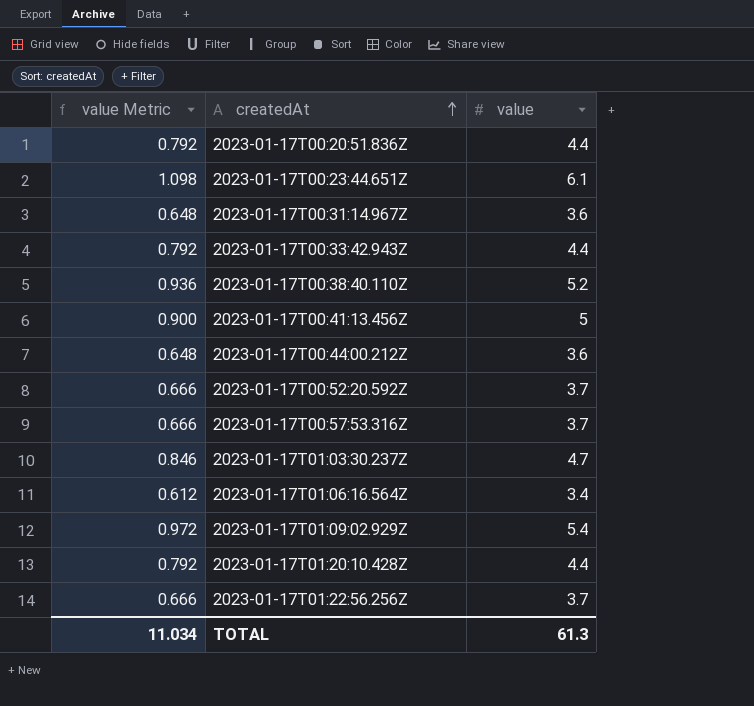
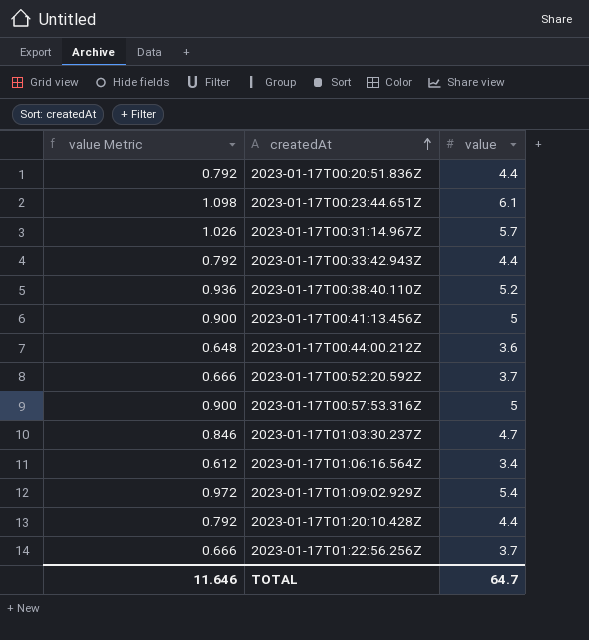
2023-01-17T00:31:14.967Z | value Metric: 0.648 -> 1.026
2023-01-17T00:31:14.967Z | value: 3.6 -> 5.7
2023-01-17T00:57:53.316Z | value Metric: 0.666 -> 0.900
2023-01-17T00:57:53.316Z | value: 3.7 -> 5
TOTAL | value Metric: 11.034 -> 11.646
TOTAL | value: 61.3 -> 64.7

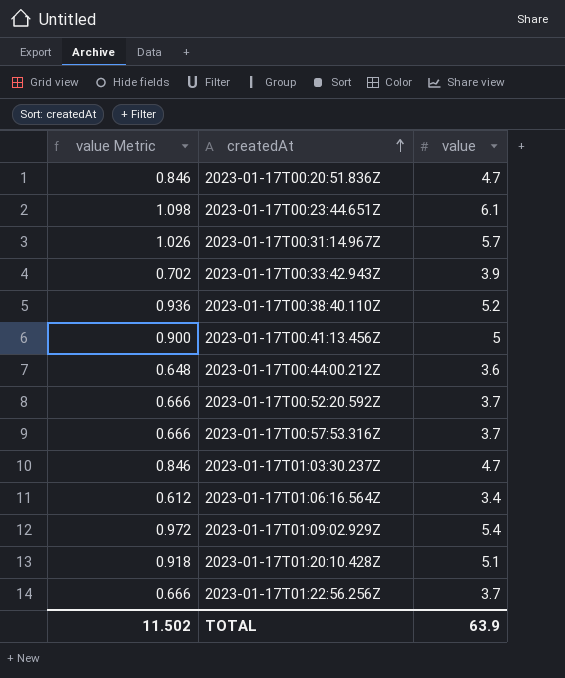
2023-01-17T00:20:51.836Z | value Metric: 0.792 -> 0.846
2023-01-17T00:20:51.836Z | value: 4.4 -> 4.7
2023-01-17T00:33:42.943Z | value Metric: 0.792 -> 0.702
2023-01-17T00:33:42.943Z | value: 4.4 -> 3.9
2023-01-17T00:57:53.316Z | value Metric: 0.900 -> 0.666
2023-01-17T00:57:53.316Z | value: 5 -> 3.7
2023-01-17T01:20:10.428Z | value Metric: 0.792 -> 0.918
2023-01-17T01:20:10.428Z | value: 4.4 -> 5.1
TOTAL | value Metric: 11.646 -> 11.502
TOTAL | value: 64.7 -> 63.9

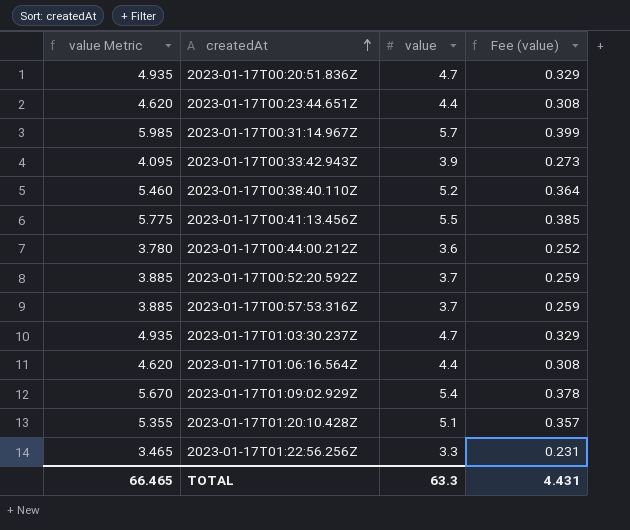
column value Metric | formula: [value] * 0.18 -> [value] * 1.05
column Fee (value) | formula: none -> [value] * 0.07
2023-01-17T00:23:44.651Z | value: 6.1 -> 4.4
2023-01-17T00:41:13.456Z | value: 5 -> 5.5
2023-01-17T01:06:16.564Z | value: 3.4 -> 4.4
2023-01-17T01:22:56.256Z | value: 3.7 -> 3.3
TOTAL | value Metric: 11.502 -> 66.465
TOTAL | value: 63.9 -> 63.3

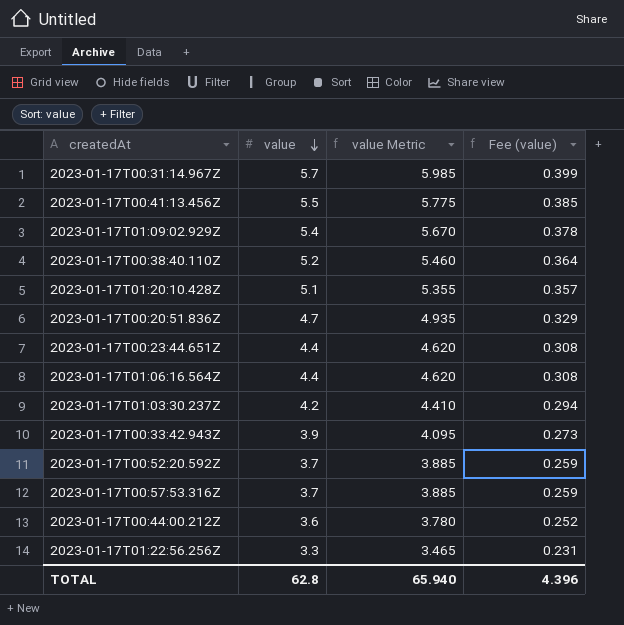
row order: createdAt ascending -> value descending
column value Metric | position: 1 -> 3
2023-01-17T01:03:30.237Z | value: 4.7 -> 4.2
2023-01-17T01:03:30.237Z | value Metric: 4.935 -> 4.410
2023-01-17T01:03:30.237Z | Fee (value): 0.329 -> 0.294
TOTAL | value: 63.3 -> 62.8
TOTAL | value Metric: 66.465 -> 65.940
TOTAL | Fee (value): 4.431 -> 4.396

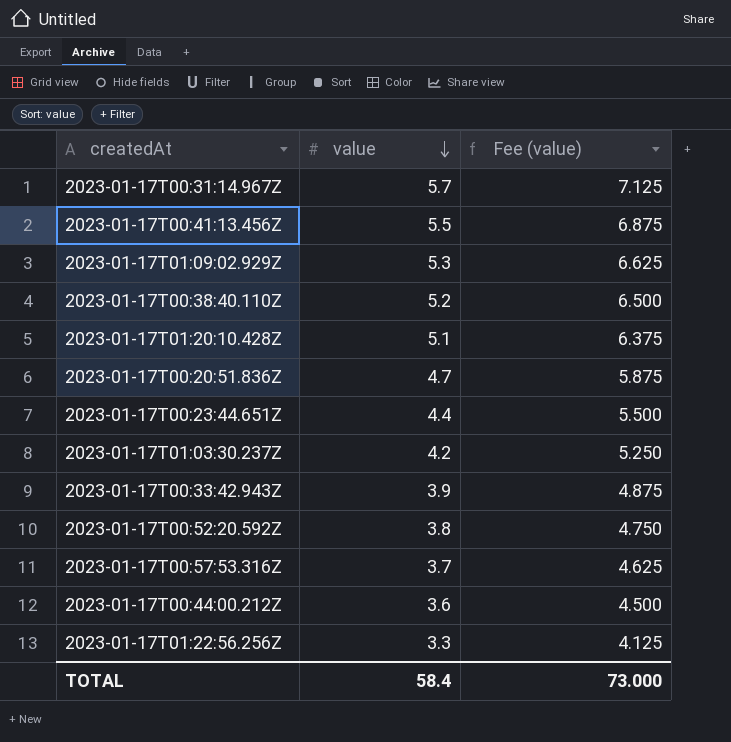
column value Metric | formula: [value] * 1.05 -> none
column Fee (value) | formula: [value] * 0.07 -> [value] * 1.25
row 2023-01-17T01:06:16.564Z: 4.4 | 4.620 | 0.308 -> none
2023-01-17T01:09:02.929Z | value: 5.4 -> 5.3
2023-01-17T00:52:20.592Z | value: 3.7 -> 3.8
TOTAL | value: 62.8 -> 58.4
TOTAL | Fee (value): 4.396 -> 73.000

